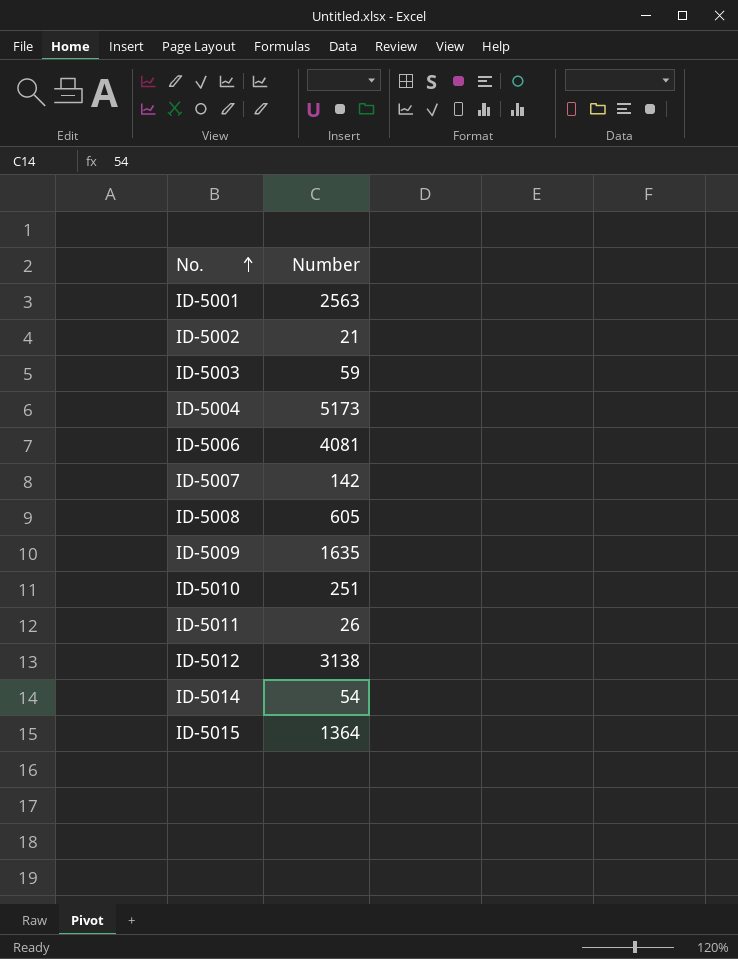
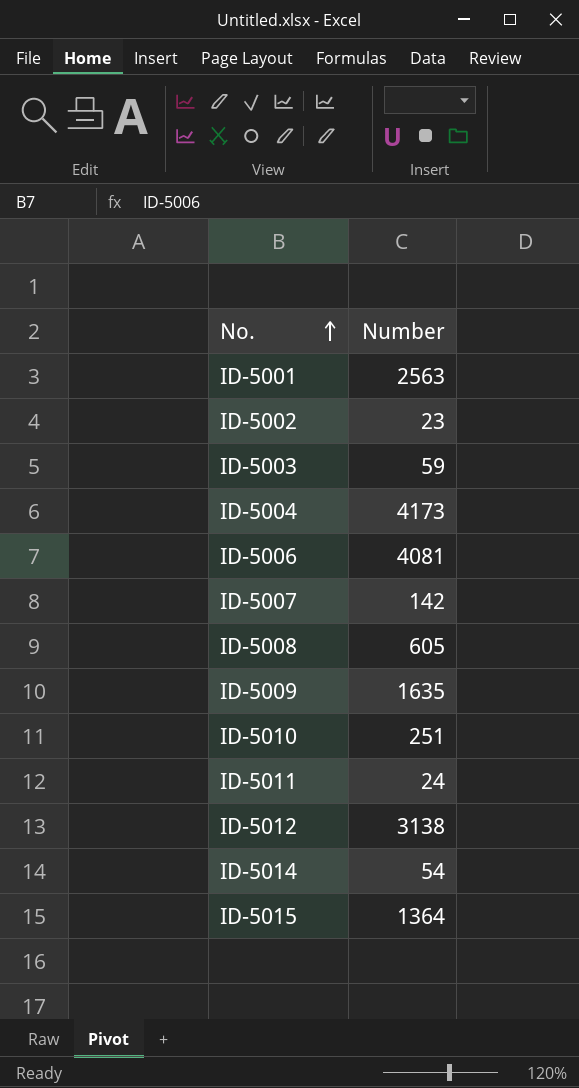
ID-5002 | Number: 21 -> 23
ID-5004 | Number: 5173 -> 4173
ID-5011 | Number: 26 -> 24

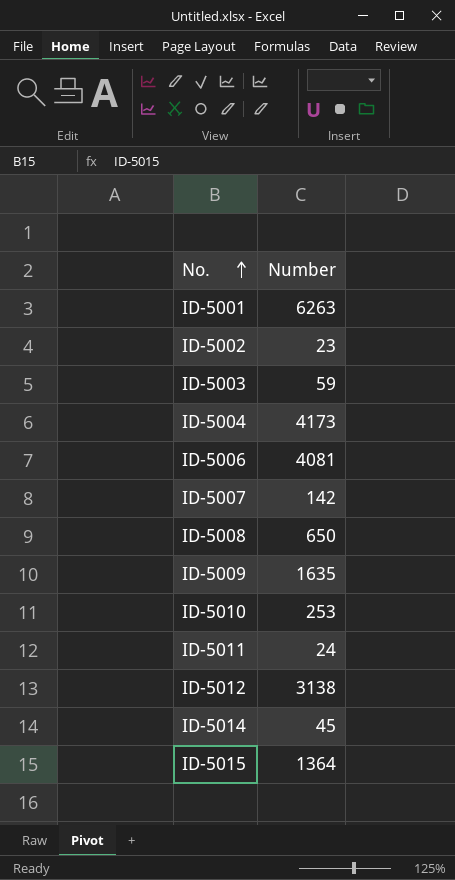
ID-5001 | Number: 2563 -> 6263
ID-5008 | Number: 605 -> 650
ID-5010 | Number: 251 -> 253
ID-5014 | Number: 54 -> 45

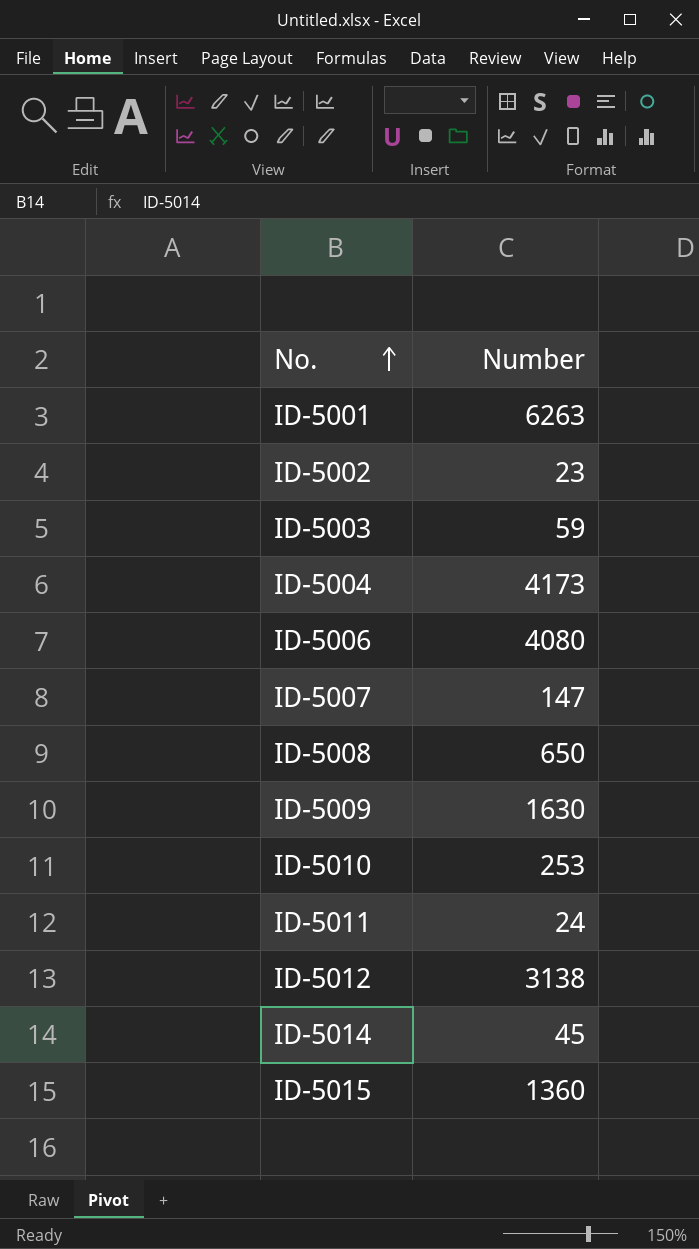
ID-5006 | Number: 4081 -> 4080
ID-5007 | Number: 142 -> 147
ID-5009 | Number: 1635 -> 1630
ID-5015 | Number: 1364 -> 1360

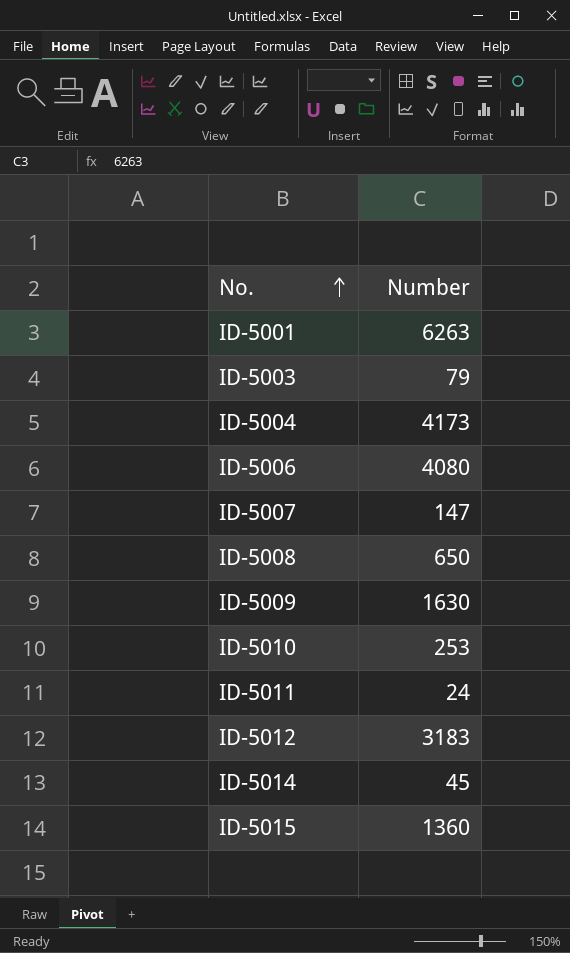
row ID-5002: 23 -> none
ID-5003 | Number: 59 -> 79
ID-5012 | Number: 3138 -> 3183

